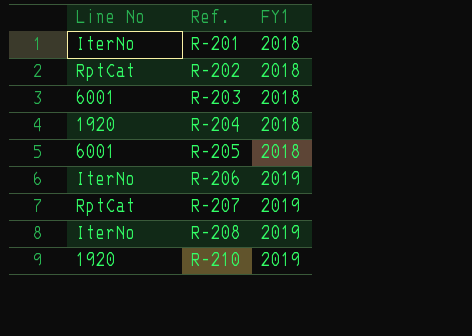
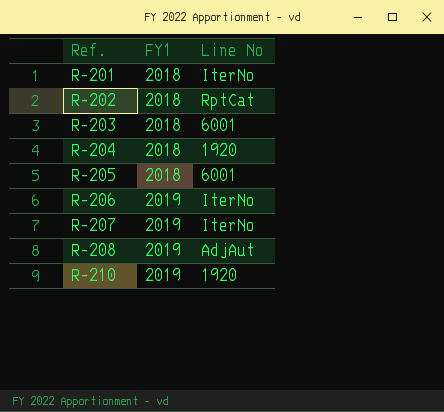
column Line No | position: 1 -> 3
R-207 | Line No: RptCat -> IterNo
R-208 | Line No: IterNo -> AdjAut

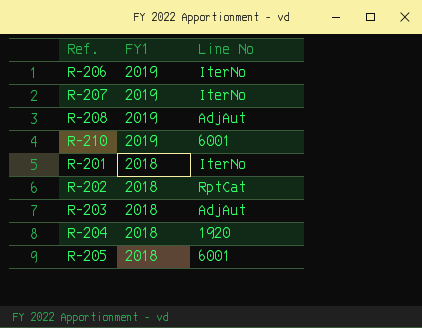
row order: Ref. ascending -> FY1 descending
R-210 | Line No: 1920 -> 6001
R-203 | Line No: 6001 -> AdjAut

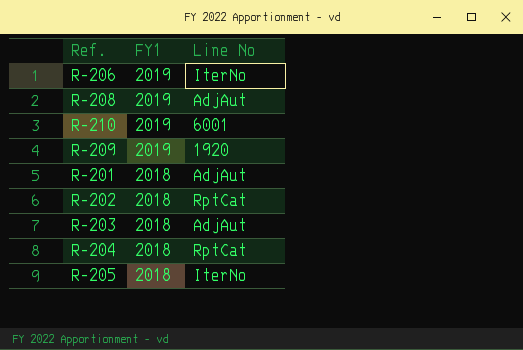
row R-207: 2019 | IterNo -> none
row R-209: none -> 2019 | 1920
R-201 | Line No: IterNo -> AdjAut
R-204 | Line No: 1920 -> RptCat
R-205 | Line No: 6001 -> IterNo

